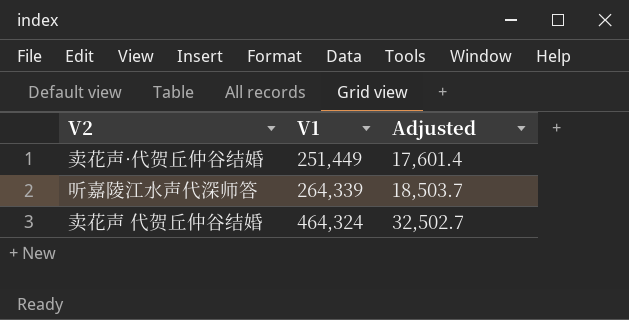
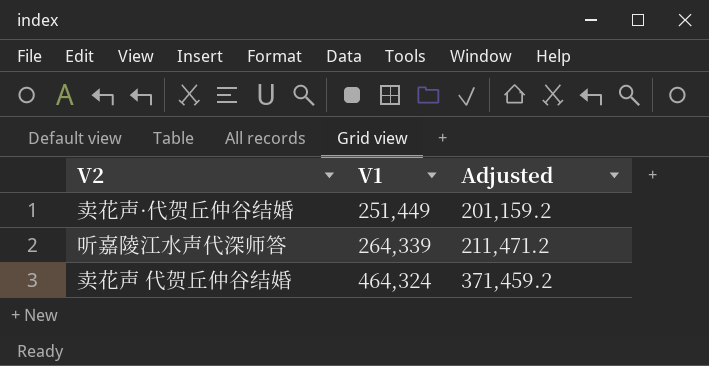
column Adjusted | formula: [V1] * 0.07 -> [V1] * 0.8

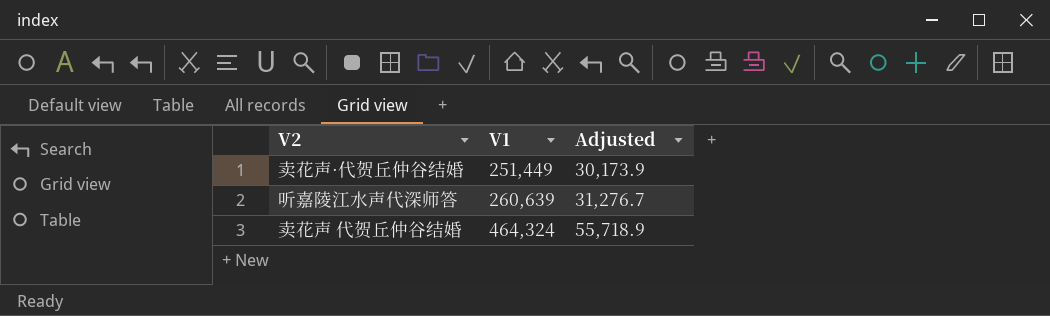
column Adjusted | formula: [V1] * 0.8 -> [V1] * 0.12
听嘉陵江水声代深师答 | V1: 264,339 -> 260,639

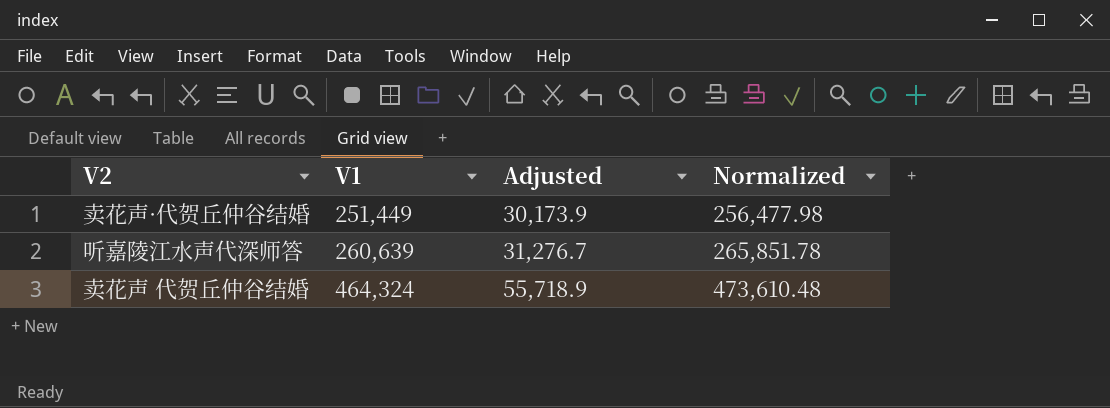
column Normalized | formula: none -> [V1] * 1.02

